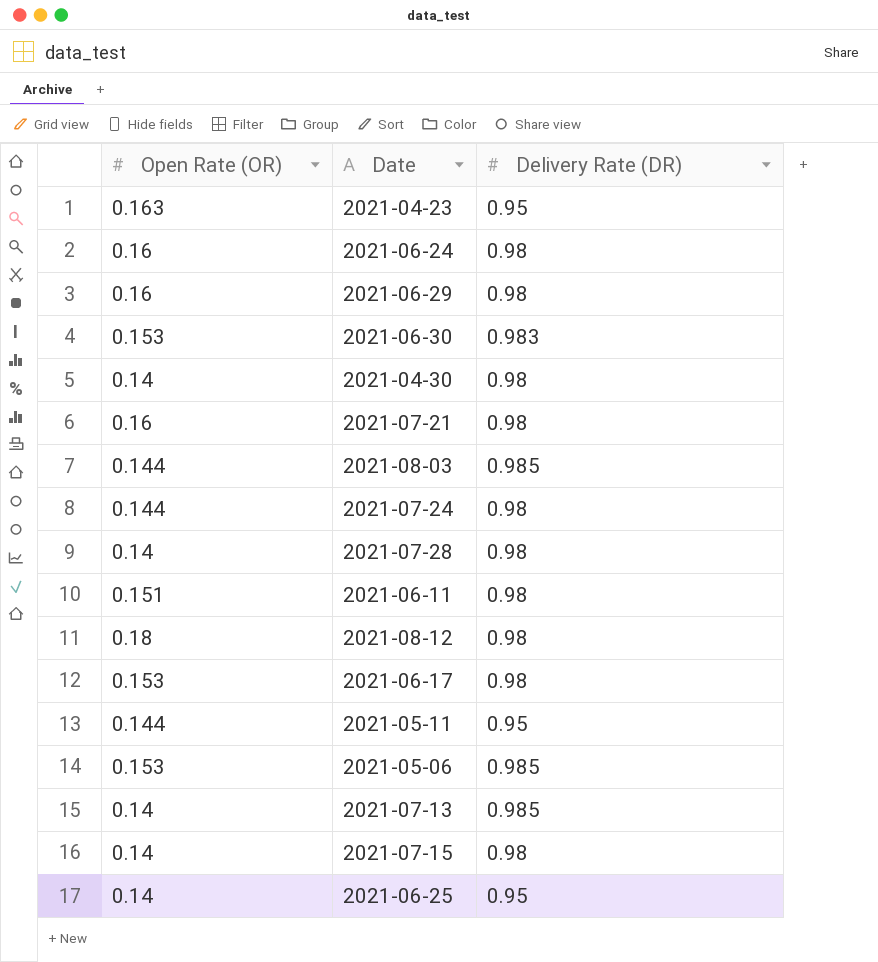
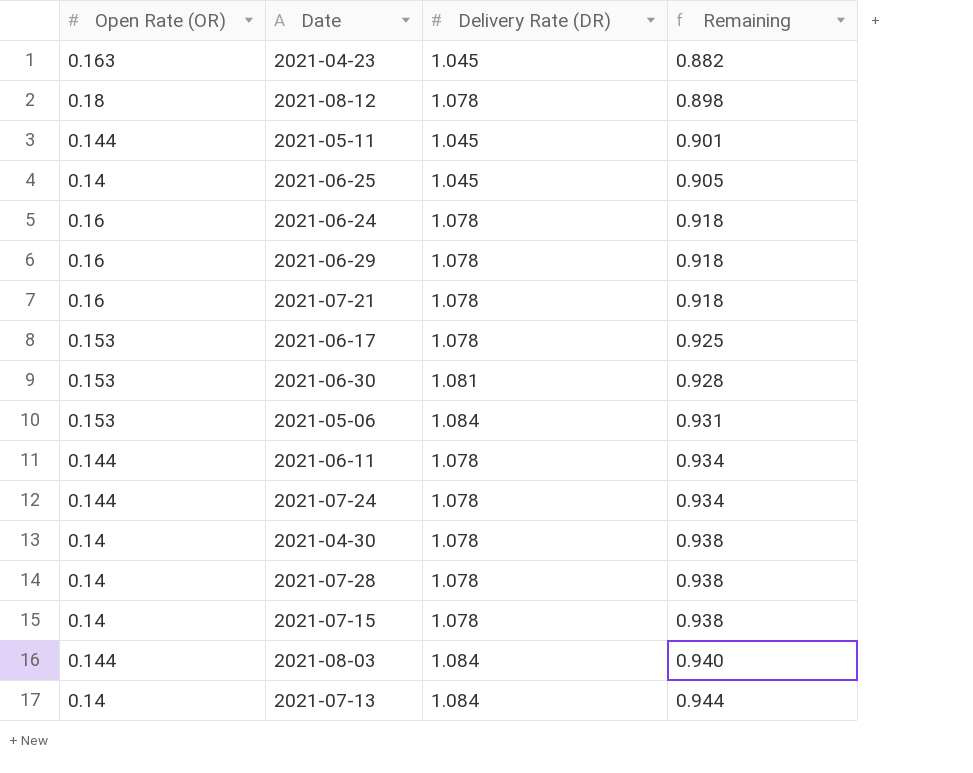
row order: none -> Remaining ascending
column Remaining | formula: none -> [Delivery Rate (DR)] - [Open Rate (OR)]
2021-04-23 | Delivery Rate (DR): 0.95 -> 1.045
2021-08-12 | Delivery Rate (DR): 0.98 -> 1.078
2021-05-11 | Delivery Rate (DR): 0.95 -> 1.045
2021-06-25 | Delivery Rate (DR): 0.95 -> 1.045
2021-06-24 | Delivery Rate (DR): 0.98 -> 1.078
2021-06-29 | Delivery Rate (DR): 0.98 -> 1.078
2021-07-21 | Delivery Rate (DR): 0.98 -> 1.078
2021-06-17 | Delivery Rate (DR): 0.98 -> 1.078
2021-06-30 | Delivery Rate (DR): 0.983 -> 1.081
2021-05-06 | Delivery Rate (DR): 0.985 -> 1.084
2021-06-11 | Open Rate (OR): 0.151 -> 0.144
2021-06-11 | Delivery Rate (DR): 0.98 -> 1.078
2021-07-24 | Delivery Rate (DR): 0.98 -> 1.078
2021-04-30 | Delivery Rate (DR): 0.98 -> 1.078
2021-07-28 | Delivery Rate (DR): 0.98 -> 1.078
2021-07-15 | Delivery Rate (DR): 0.98 -> 1.078
2021-08-03 | Delivery Rate (DR): 0.985 -> 1.084
2021-07-13 | Delivery Rate (DR): 0.985 -> 1.084

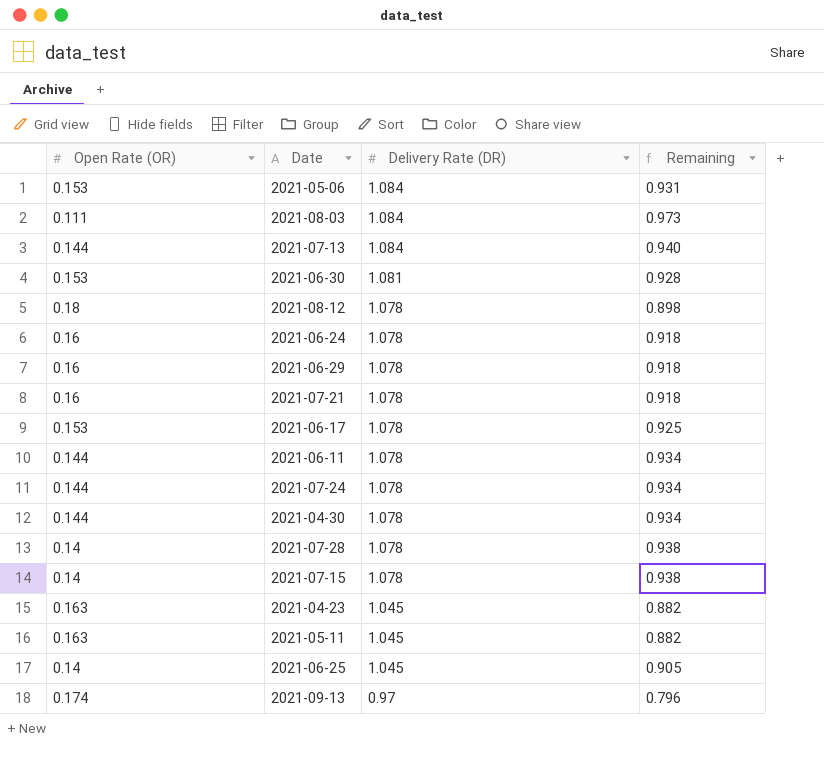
row order: Remaining ascending -> Delivery Rate (DR) descending
2021-08-03 | Open Rate (OR): 0.144 -> 0.111
2021-08-03 | Remaining: 0.940 -> 0.973
2021-07-13 | Open Rate (OR): 0.14 -> 0.144
2021-07-13 | Remaining: 0.944 -> 0.940
2021-04-30 | Open Rate (OR): 0.14 -> 0.144
2021-04-30 | Remaining: 0.938 -> 0.934
2021-05-11 | Open Rate (OR): 0.144 -> 0.163
2021-05-11 | Remaining: 0.901 -> 0.882
row 2021-09-13: none -> 0.174 | 0.97 | 0.796

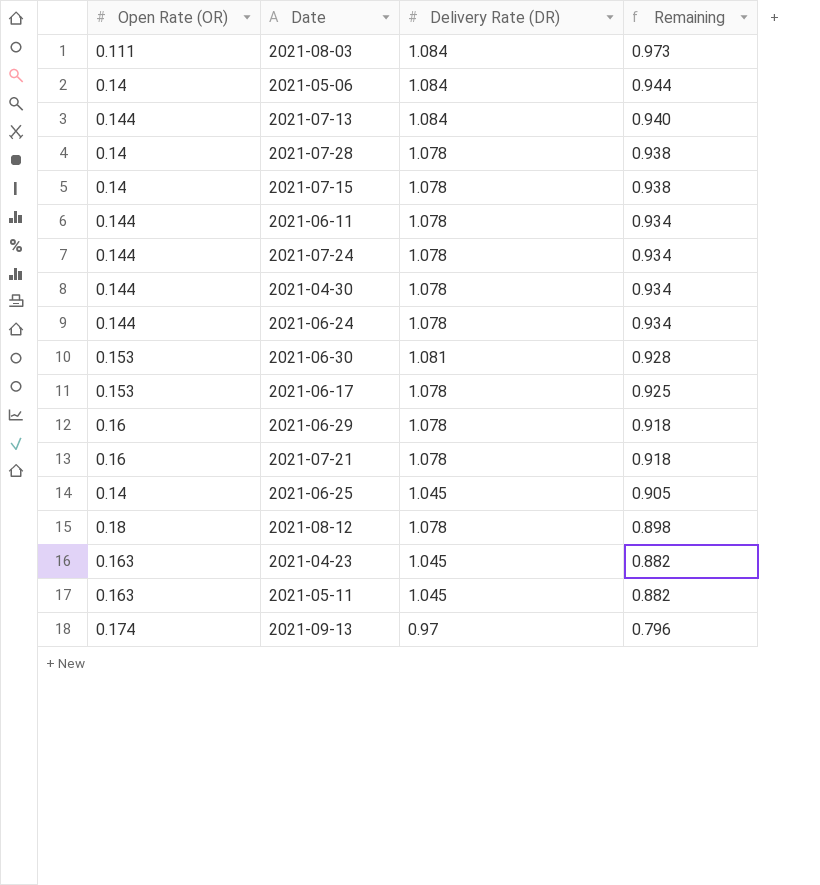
row order: Delivery Rate (DR) descending -> Remaining descending
2021-05-06 | Open Rate (OR): 0.153 -> 0.14
2021-05-06 | Remaining: 0.931 -> 0.944
2021-06-24 | Open Rate (OR): 0.16 -> 0.144
2021-06-24 | Remaining: 0.918 -> 0.934

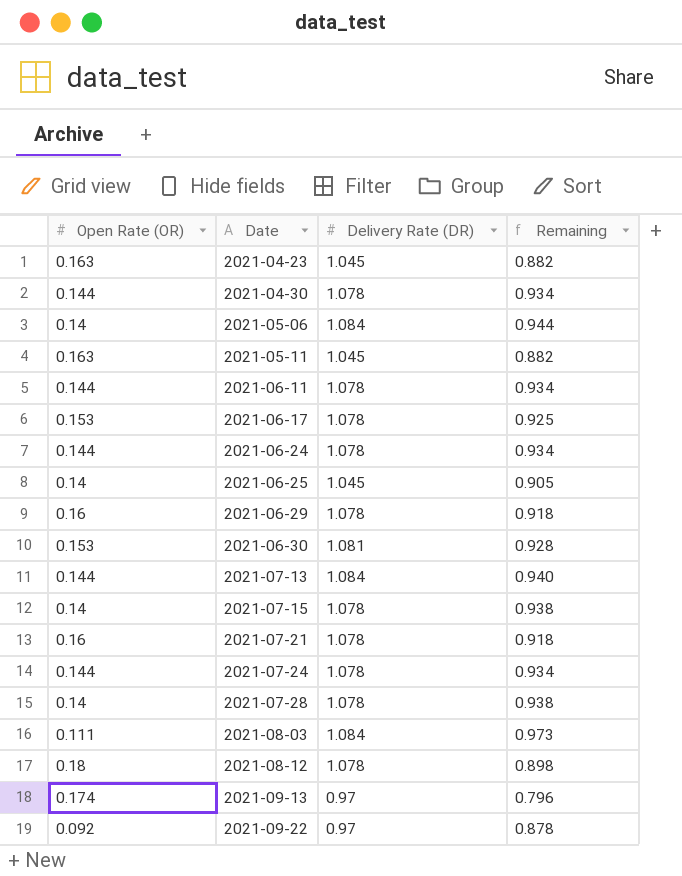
row order: Remaining descending -> Date ascending
row 2021-09-22: none -> 0.092 | 0.97 | 0.878

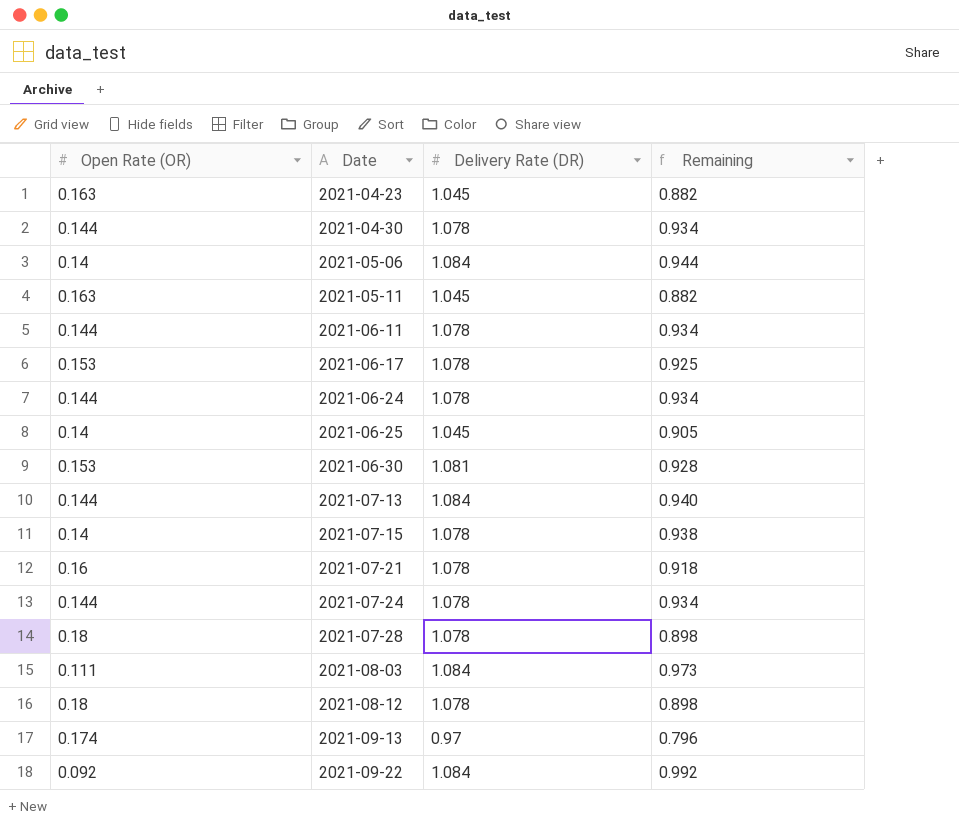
row 2021-06-29: 0.16 | 1.078 | 0.918 -> none
2021-07-28 | Open Rate (OR): 0.14 -> 0.18
2021-07-28 | Remaining: 0.938 -> 0.898
2021-09-22 | Delivery Rate (DR): 0.97 -> 1.084
2021-09-22 | Remaining: 0.878 -> 0.992

